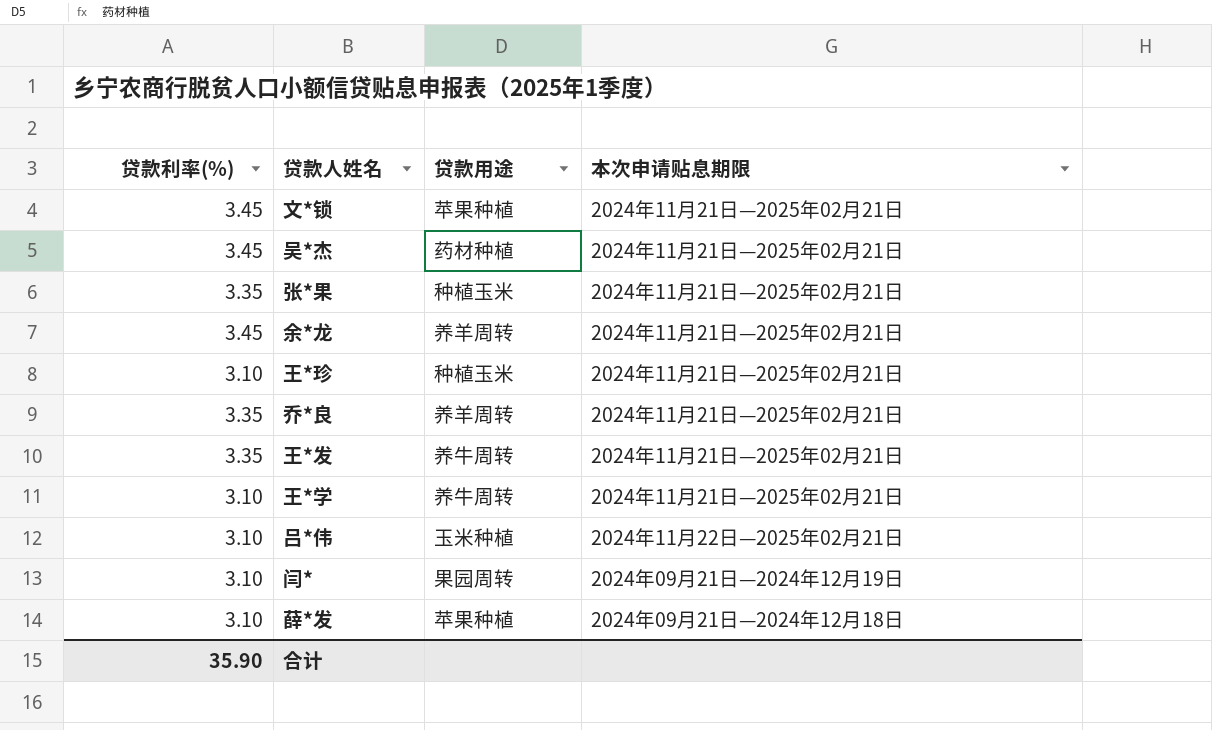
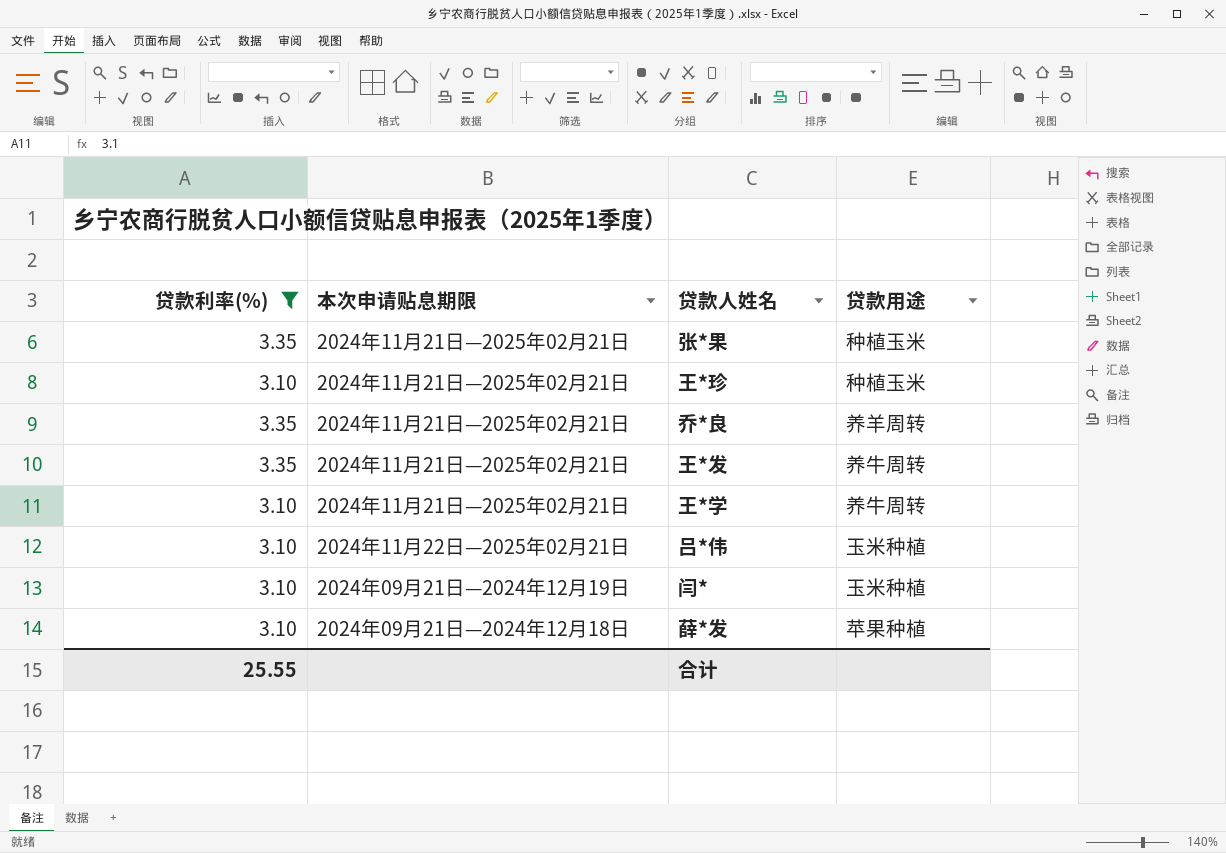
filter: none -> 贷款利率(%) != 3.45
column 本次申请贴息期限 | position: 4 -> 2
闫* | 贷款用途: 果园周转 -> 玉米种植
合计 | 贷款利率(%): 35.90 -> 25.55

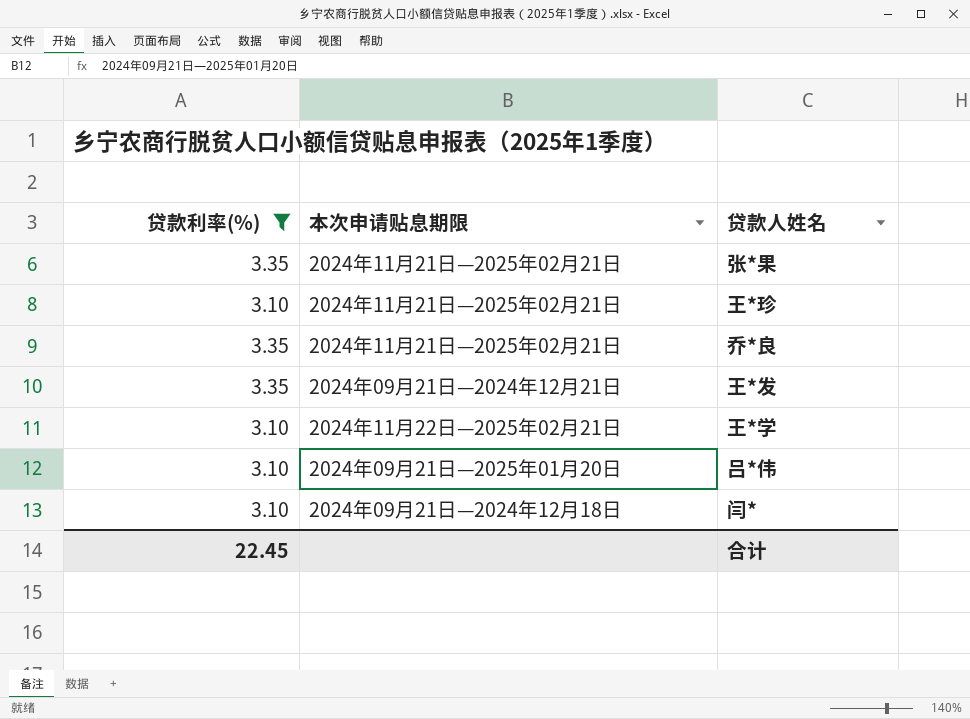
column 贷款用途 | position: 4 -> none
row 薛*发: 3.10 | 2024年09月21日—2024年12月18日 | 苹果种植 -> none
王*发 | 本次申请贴息期限: 2024年11月21日—2025年02月21日 -> 2024年09月21日—2024年12月21日
王*学 | 本次申请贴息期限: 2024年11月21日—2025年02月21日 -> 2024年11月22日—2025年02月21日
吕*伟 | 本次申请贴息期限: 2024年11月22日—2025年02月21日 -> 2024年09月21日—2025年01月20日
闫* | 本次申请贴息期限: 2024年09月21日—2024年12月19日 -> 2024年09月21日—2024年12月18日
合计 | 贷款利率(%): 25.55 -> 22.45

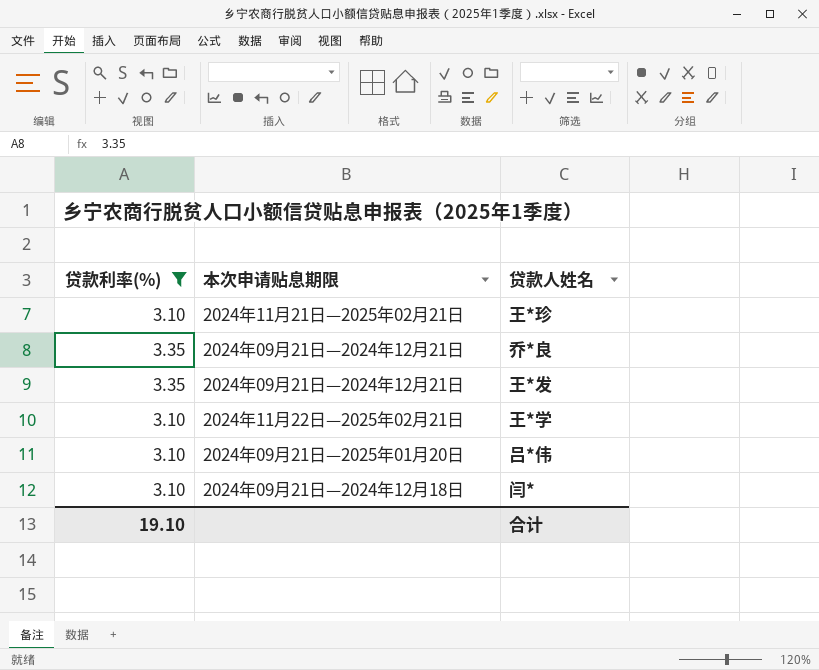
row 张*果: 3.35 | 2024年11月21日—2025年02月21日 -> none
乔*良 | 本次申请贴息期限: 2024年11月21日—2025年02月21日 -> 2024年09月21日—2024年12月21日
合计 | 贷款利率(%): 22.45 -> 19.10

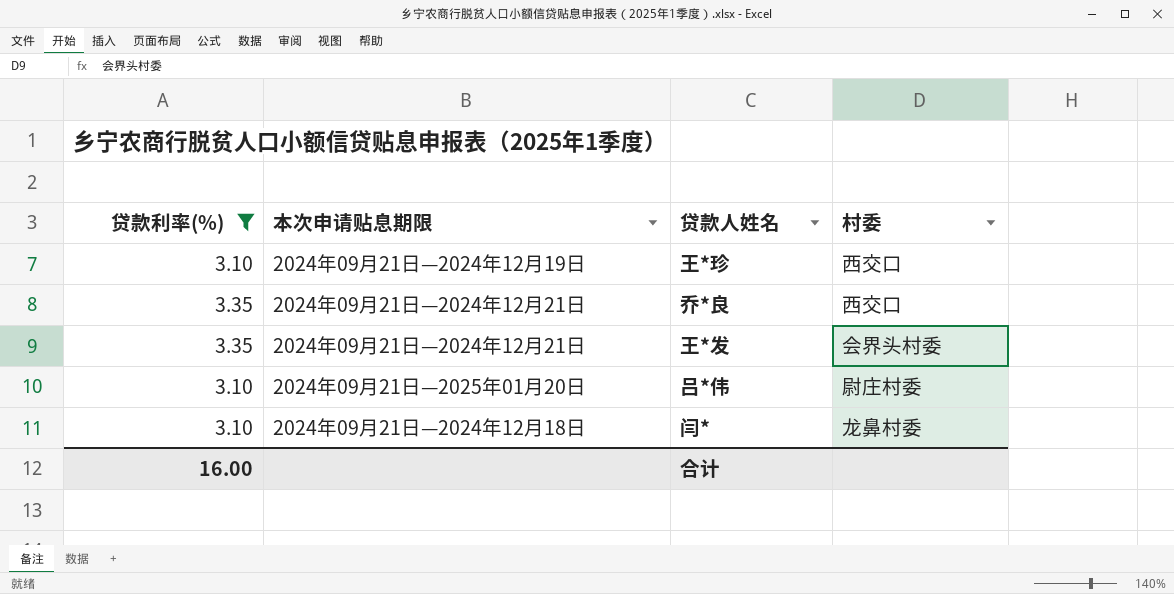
column 村委 | position: none -> 4
row 王*学: 3.10 | 2024年11月22日—2025年02月21日 -> none
王*珍 | 本次申请贴息期限: 2024年11月21日—2025年02月21日 -> 2024年09月21日—2024年12月19日
合计 | 贷款利率(%): 19.10 -> 16.00

